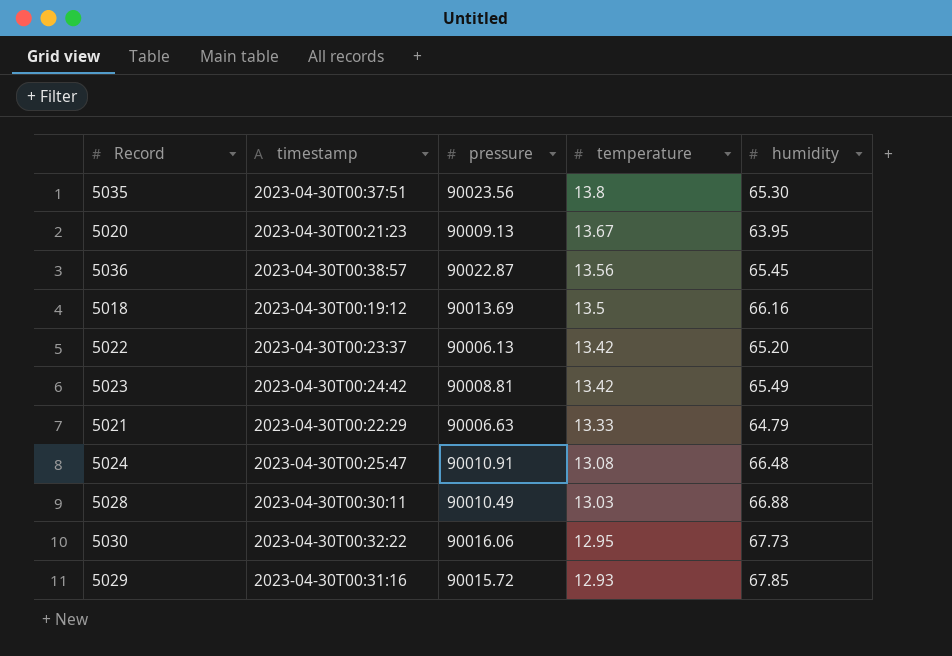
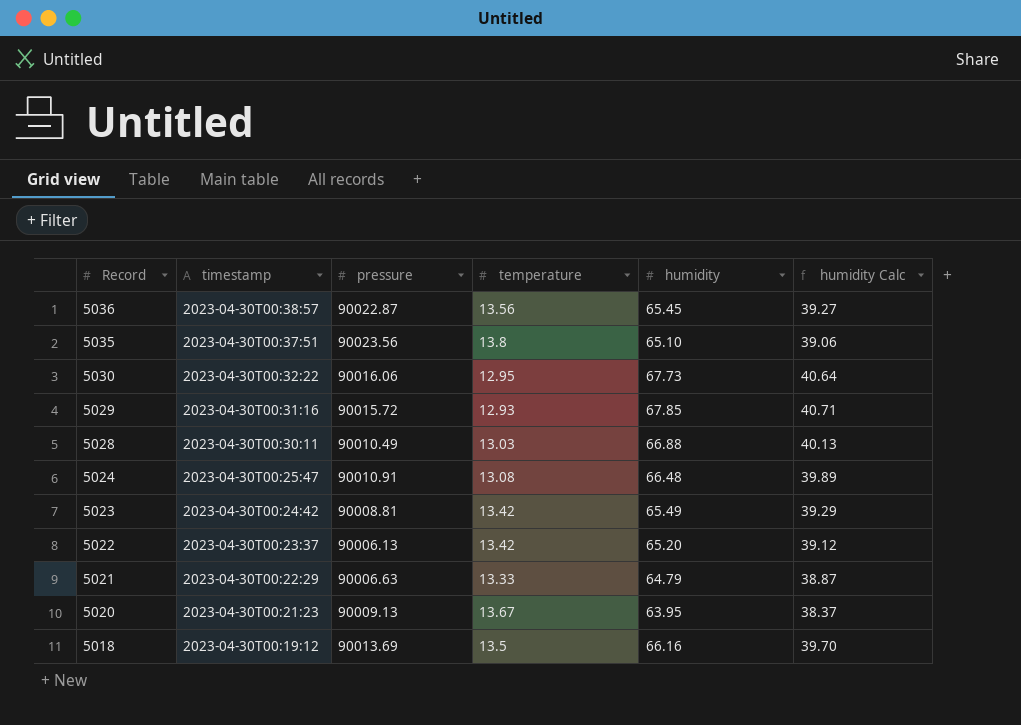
row order: temperature descending -> Record descending
column humidity Calc | formula: none -> [humidity] * 0.6
5035 | humidity: 65.30 -> 65.10

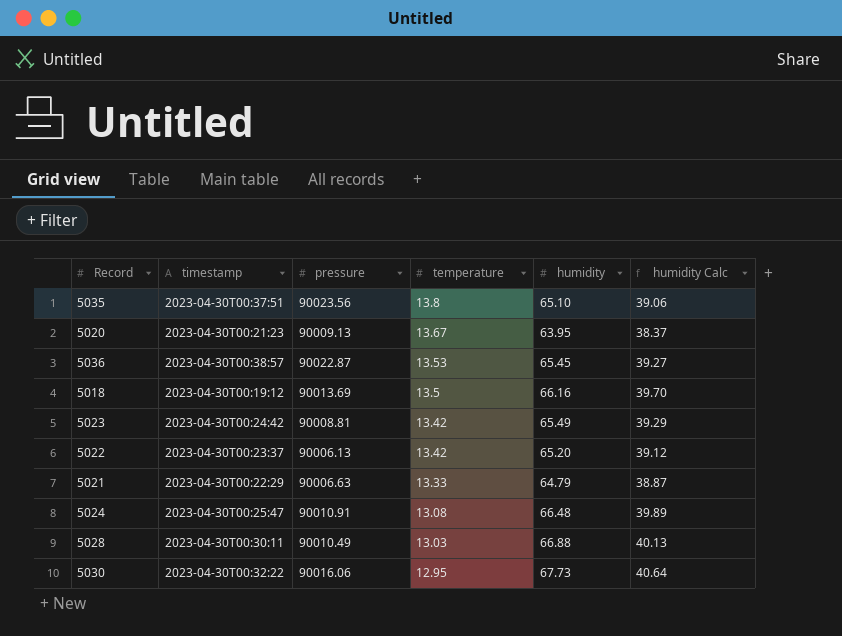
row order: Record descending -> temperature descending
row 5029: 2023-04-30T00:31:16 | 90015.72 | 12.93 | 67.85 | 40.71 -> none
5036 | temperature: 13.56 -> 13.53

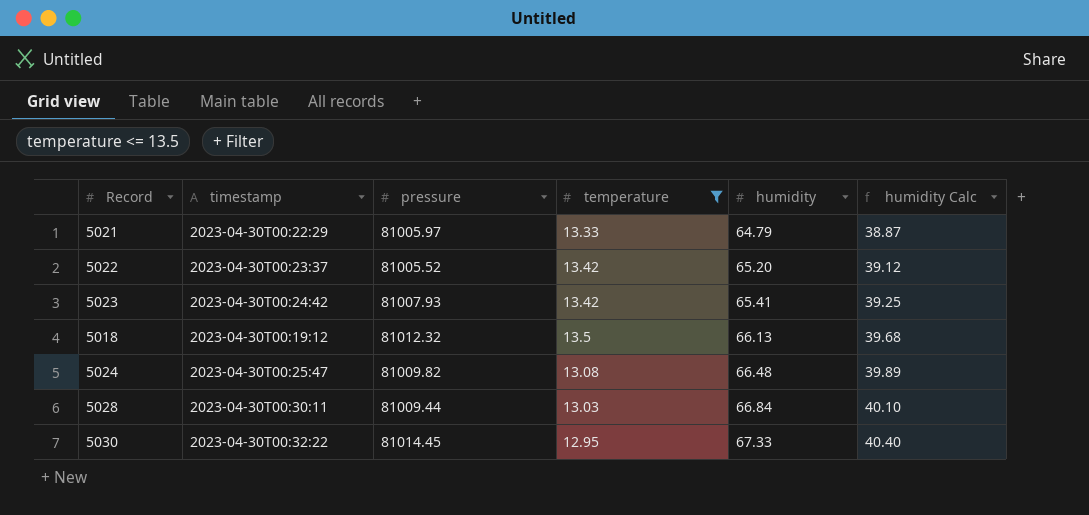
filter: none -> temperature <= 13.5
row order: temperature descending -> humidity ascending
5021 | pressure: 90006.63 -> 81005.97
5022 | pressure: 90006.13 -> 81005.52
5023 | pressure: 90008.81 -> 81007.93
5023 | humidity: 65.49 -> 65.41
5023 | humidity Calc: 39.29 -> 39.25
5018 | pressure: 90013.69 -> 81012.32
5018 | humidity: 66.16 -> 66.13
5018 | humidity Calc: 39.70 -> 39.68
5024 | pressure: 90010.91 -> 81009.82
5028 | pressure: 90010.49 -> 81009.44
5028 | humidity: 66.88 -> 66.84
5028 | humidity Calc: 40.13 -> 40.10
5030 | pressure: 90016.06 -> 81014.45
5030 | humidity: 67.73 -> 67.33
5030 | humidity Calc: 40.64 -> 40.40

